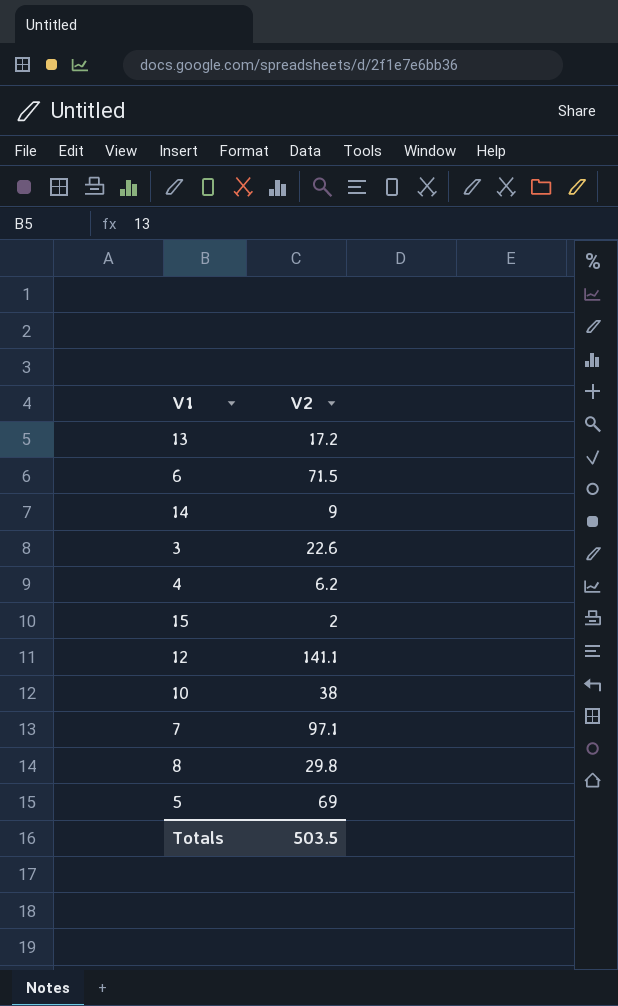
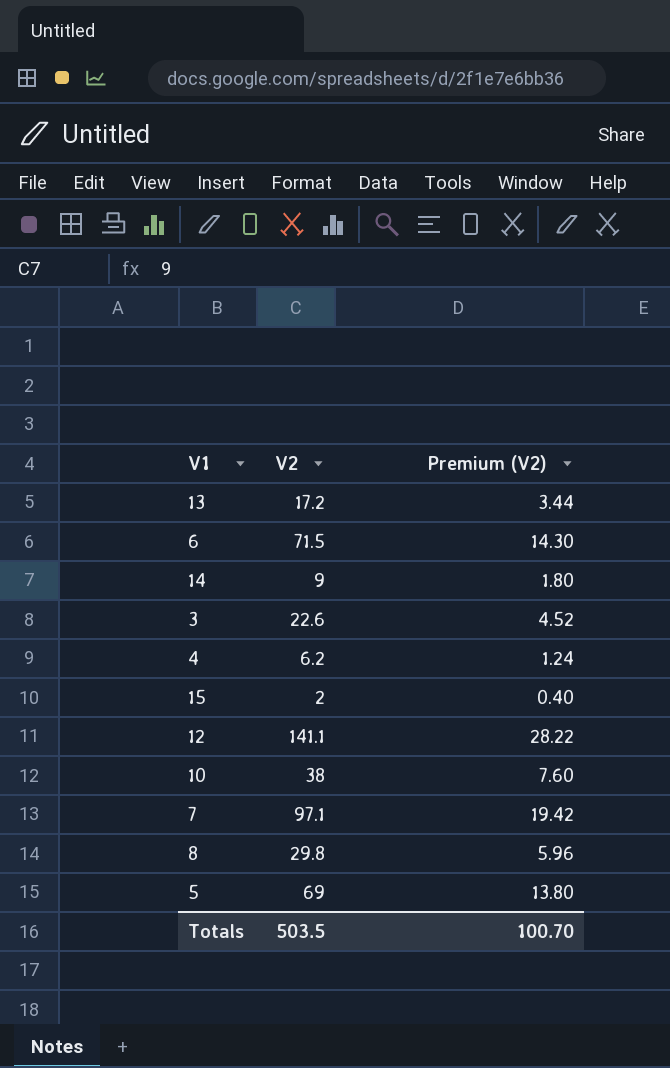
column Premium (V2) | formula: none -> [V2] * 0.2

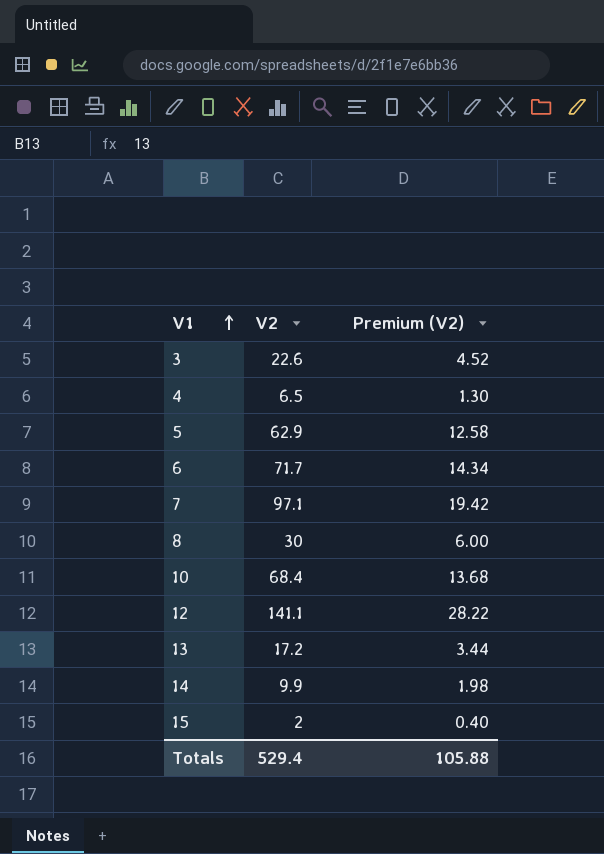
row order: none -> V1 ascending
4 | V2: 6.2 -> 6.5
4 | Premium (V2): 1.24 -> 1.30
5 | V2: 69 -> 62.9
5 | Premium (V2): 13.80 -> 12.58
6 | V2: 71.5 -> 71.7
6 | Premium (V2): 14.30 -> 14.34
8 | V2: 29.8 -> 30
8 | Premium (V2): 5.96 -> 6.00
10 | V2: 38 -> 68.4
10 | Premium (V2): 7.60 -> 13.68
14 | V2: 9 -> 9.9
14 | Premium (V2): 1.80 -> 1.98
Totals | V2: 503.5 -> 529.4
Totals | Premium (V2): 100.70 -> 105.88

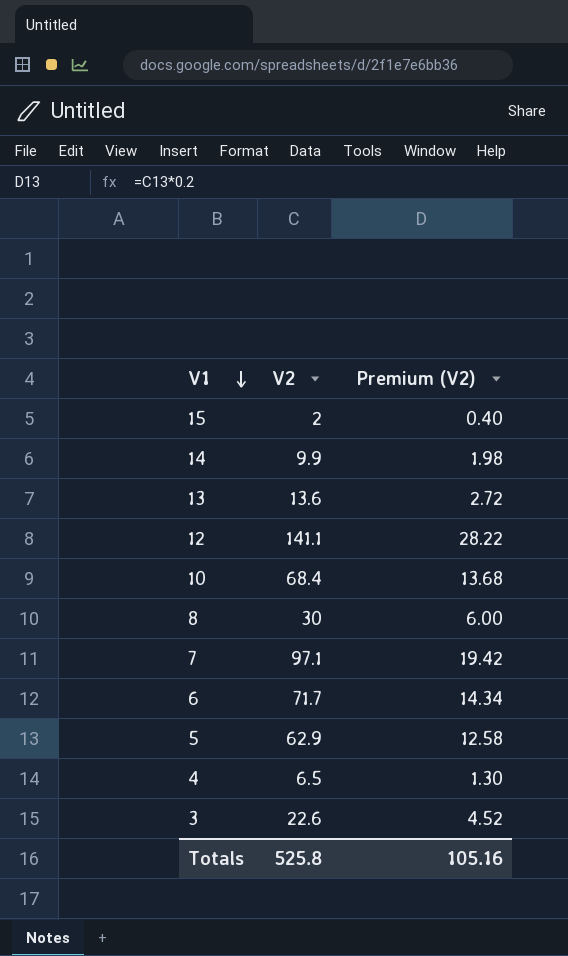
row order: V1 ascending -> V1 descending
13 | V2: 17.2 -> 13.6
13 | Premium (V2): 3.44 -> 2.72
Totals | V2: 529.4 -> 525.8
Totals | Premium (V2): 105.88 -> 105.16

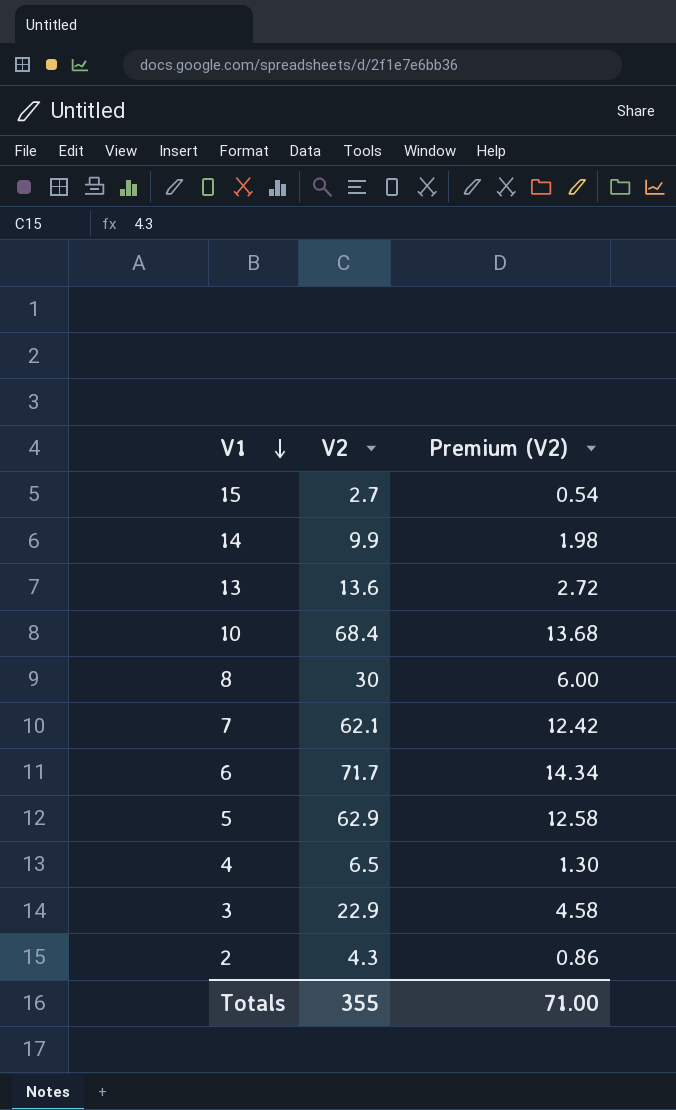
row 12: 141.1 | 28.22 -> none
15 | V2: 2 -> 2.7
15 | Premium (V2): 0.40 -> 0.54
7 | V2: 97.1 -> 62.1
7 | Premium (V2): 19.42 -> 12.42
3 | V2: 22.6 -> 22.9
3 | Premium (V2): 4.52 -> 4.58
row 2: none -> 4.3 | 0.86
Totals | V2: 525.8 -> 355
Totals | Premium (V2): 105.16 -> 71.00

